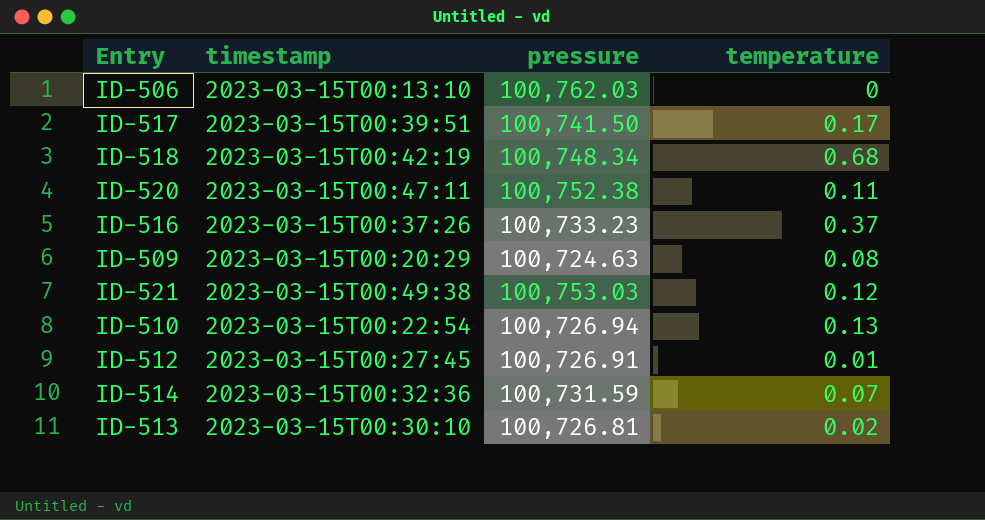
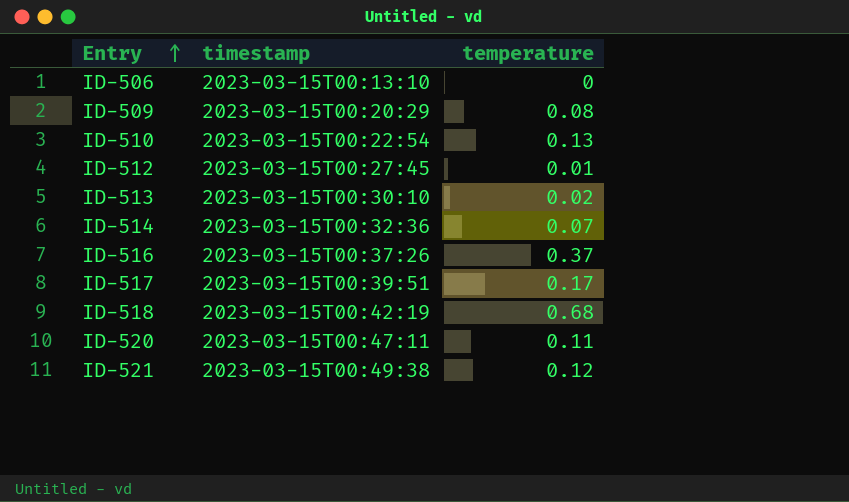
row order: none -> Entry ascending
column pressure | position: 3 -> none

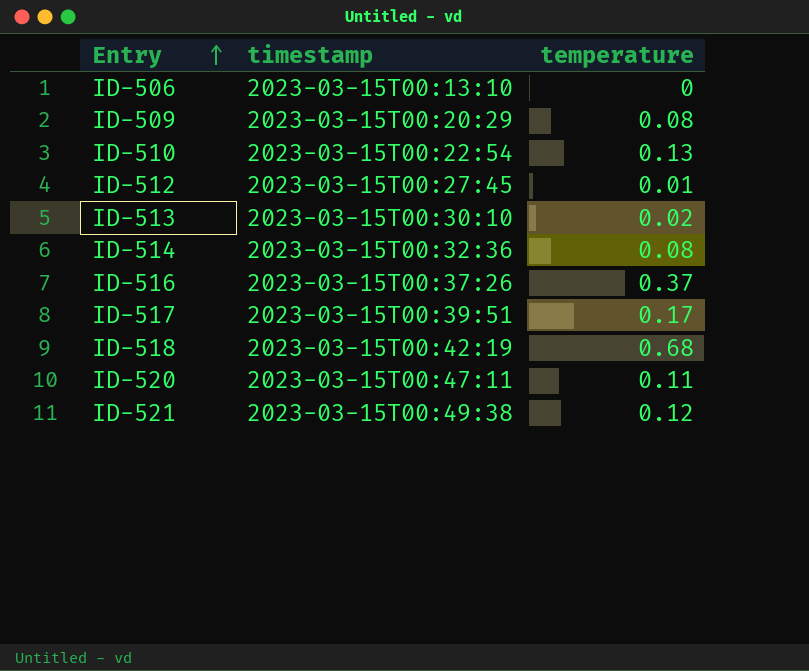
ID-514 | temperature: 0.07 -> 0.08

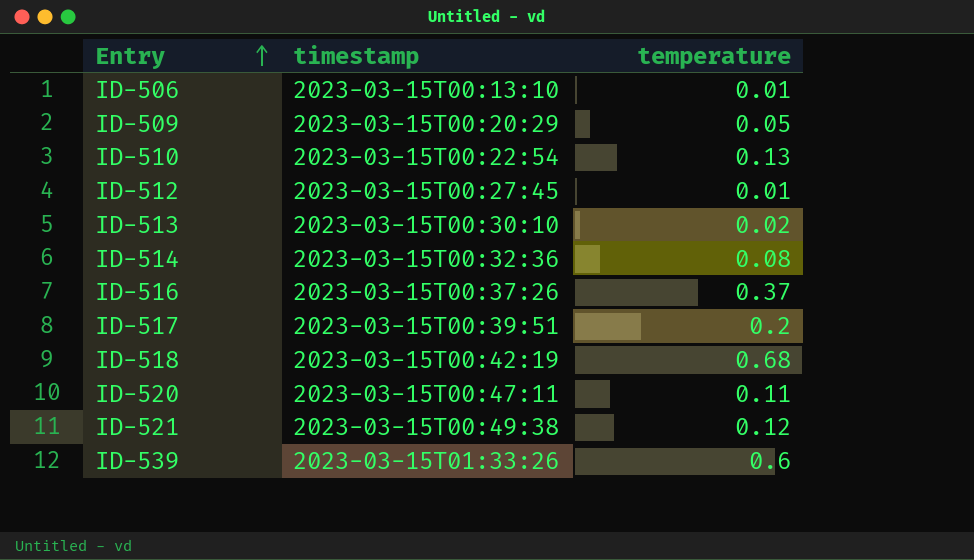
ID-506 | temperature: 0 -> 0.01
ID-509 | temperature: 0.08 -> 0.05
ID-517 | temperature: 0.17 -> 0.2
row ID-539: none -> 2023-03-15T01:33:26 | 0.6

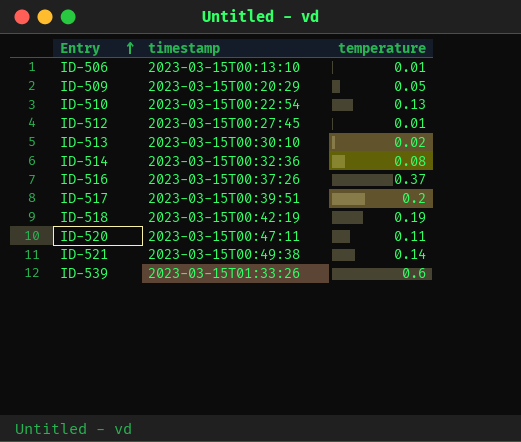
ID-518 | temperature: 0.68 -> 0.19
ID-521 | temperature: 0.12 -> 0.14

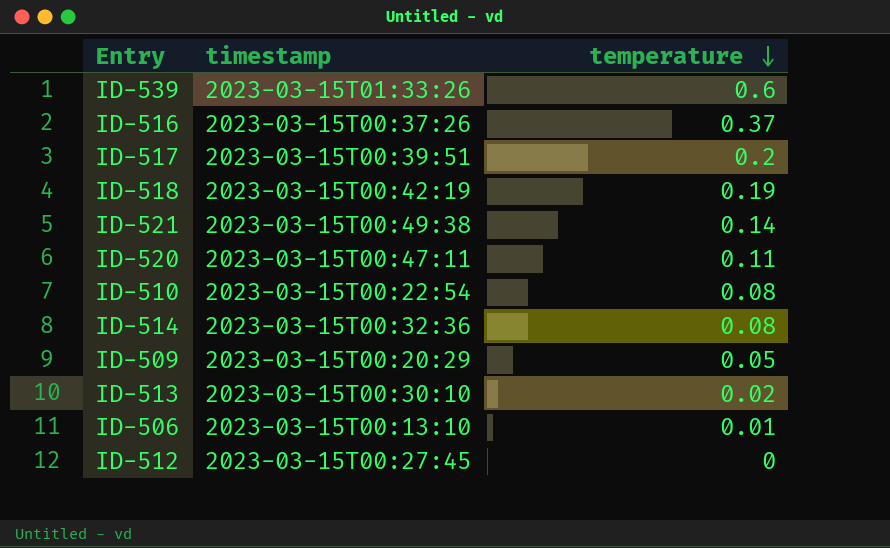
row order: Entry ascending -> temperature descending
ID-510 | temperature: 0.13 -> 0.08
ID-512 | temperature: 0.01 -> 0

